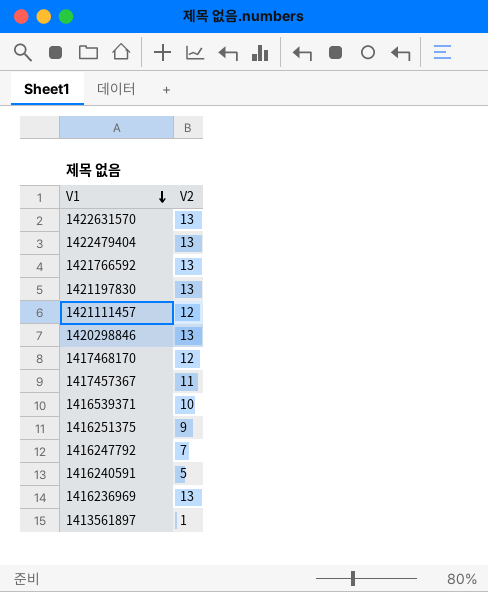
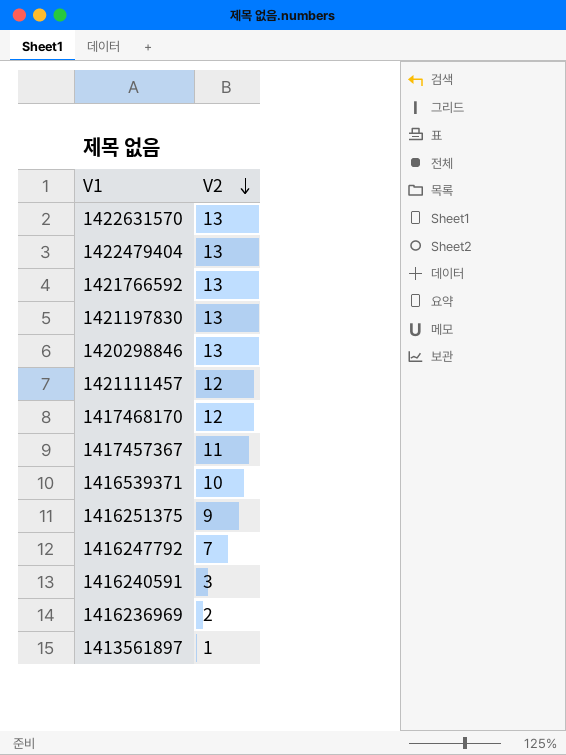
row order: V1 descending -> V2 descending
1416240591 | V2: 5 -> 3
1416236969 | V2: 13 -> 2

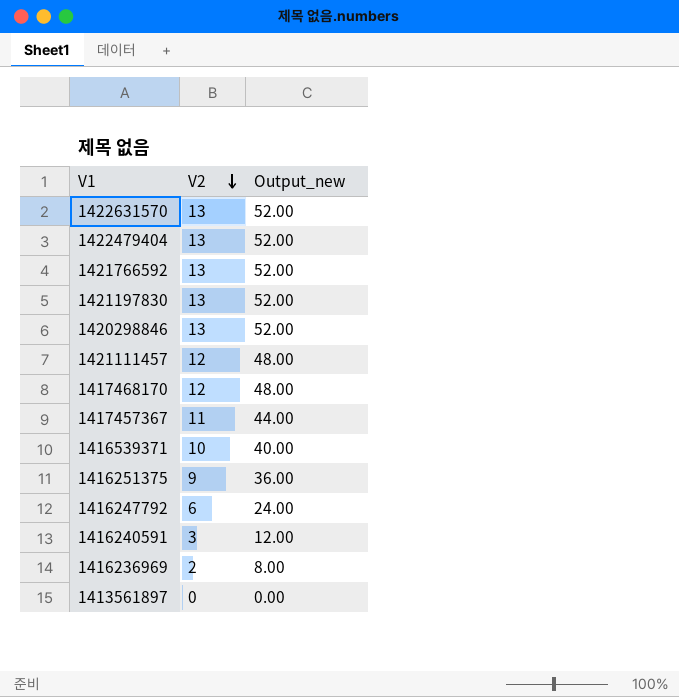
column Output_new | formula: none -> [V2] * 4
1416247792 | V2: 7 -> 6
1413561897 | V2: 1 -> 0

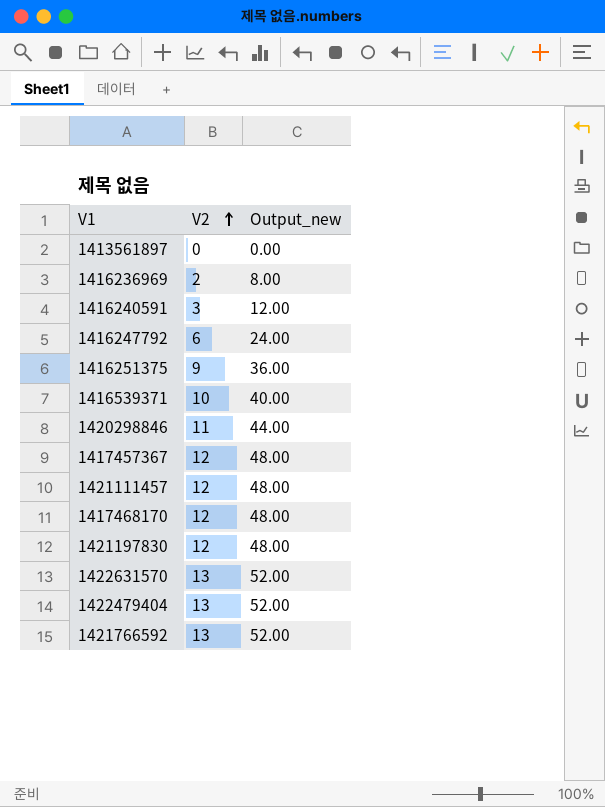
row order: V2 descending -> V2 ascending
1420298846 | V2: 13 -> 11
1420298846 | Output_new: 52.00 -> 44.00
1417457367 | V2: 11 -> 12
1417457367 | Output_new: 44.00 -> 48.00
1421197830 | V2: 13 -> 12
1421197830 | Output_new: 52.00 -> 48.00

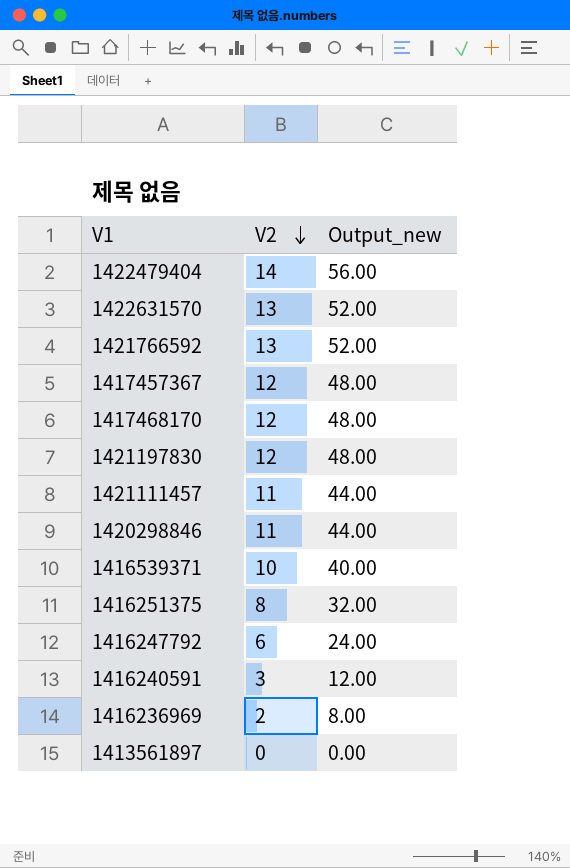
row order: V2 ascending -> V2 descending
1422479404 | V2: 13 -> 14
1422479404 | Output_new: 52.00 -> 56.00
1421111457 | V2: 12 -> 11
1421111457 | Output_new: 48.00 -> 44.00
1416251375 | V2: 9 -> 8
1416251375 | Output_new: 36.00 -> 32.00

